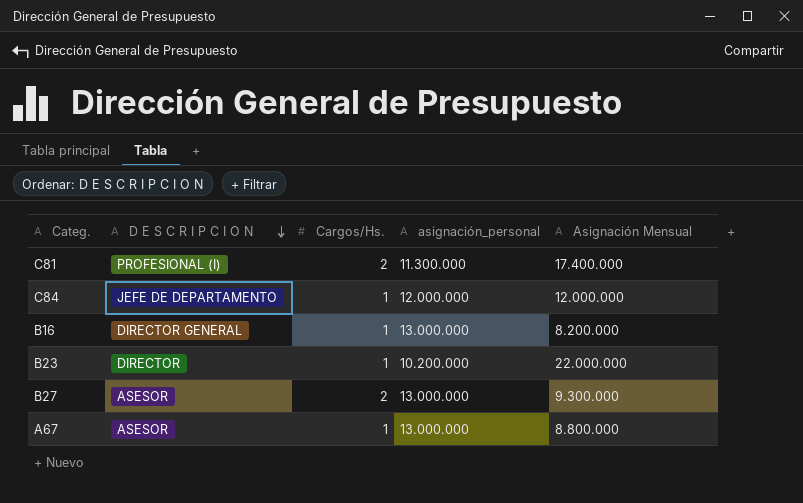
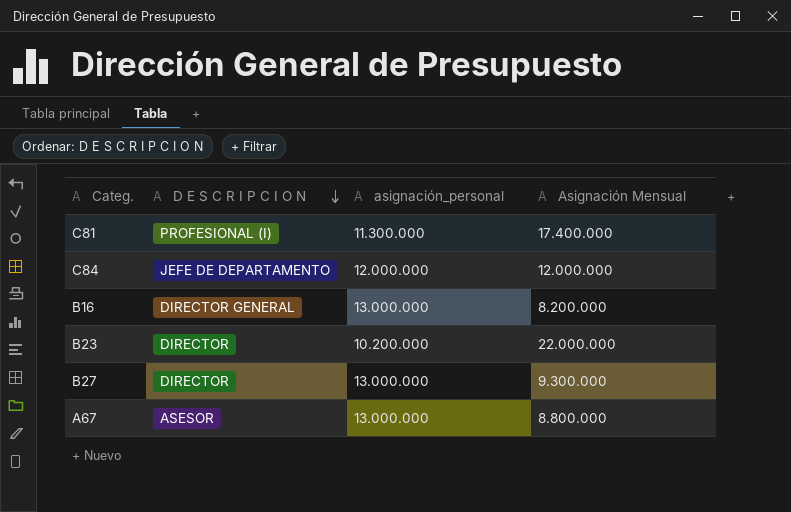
column Cargos/Hs. | position: 3 -> none
B27 | D E S C R I P C I O N: ASESOR -> DIRECTOR

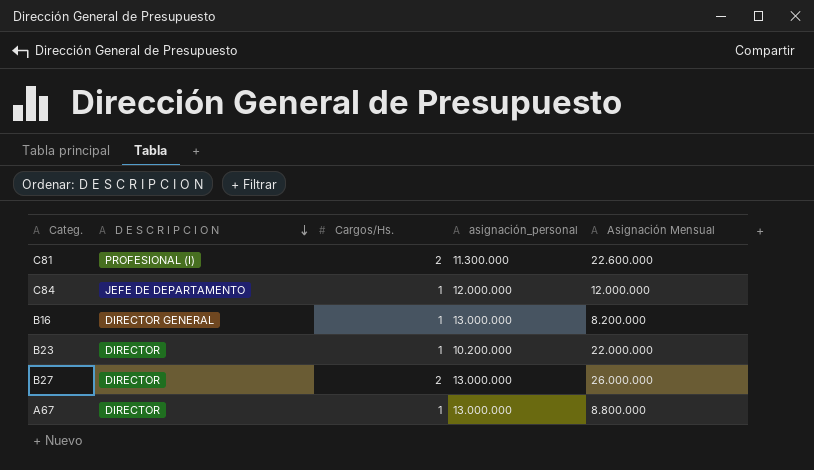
column Cargos/Hs. | position: none -> 3
C81 | Asignación Mensual: 17.400.000 -> 22.600.000
B27 | Asignación Mensual: 9.300.000 -> 26.000.000
A67 | D E S C R I P C I O N: ASESOR -> DIRECTOR

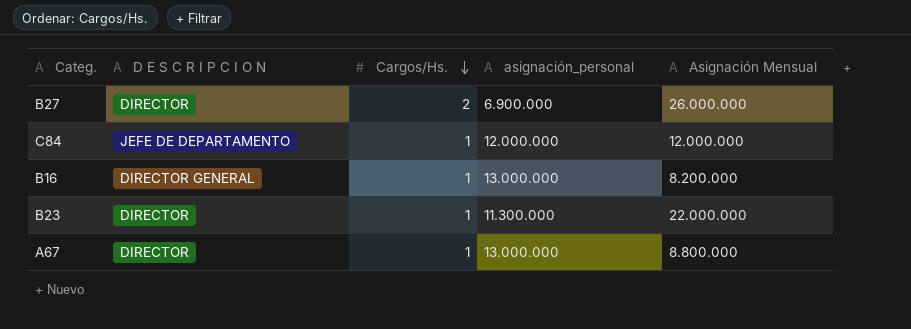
row order: D E S C R I P C I O N descending -> Cargos/Hs. descending
row C81: PROFESIONAL (I) | 2 | 11.300.000 | 22.600.000 -> none
B27 | asignación_personal: 13.000.000 -> 6.900.000
B23 | asignación_personal: 10.200.000 -> 11.300.000

